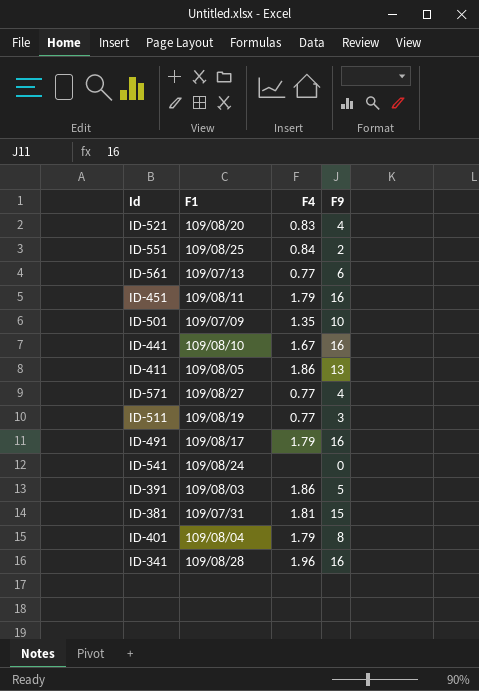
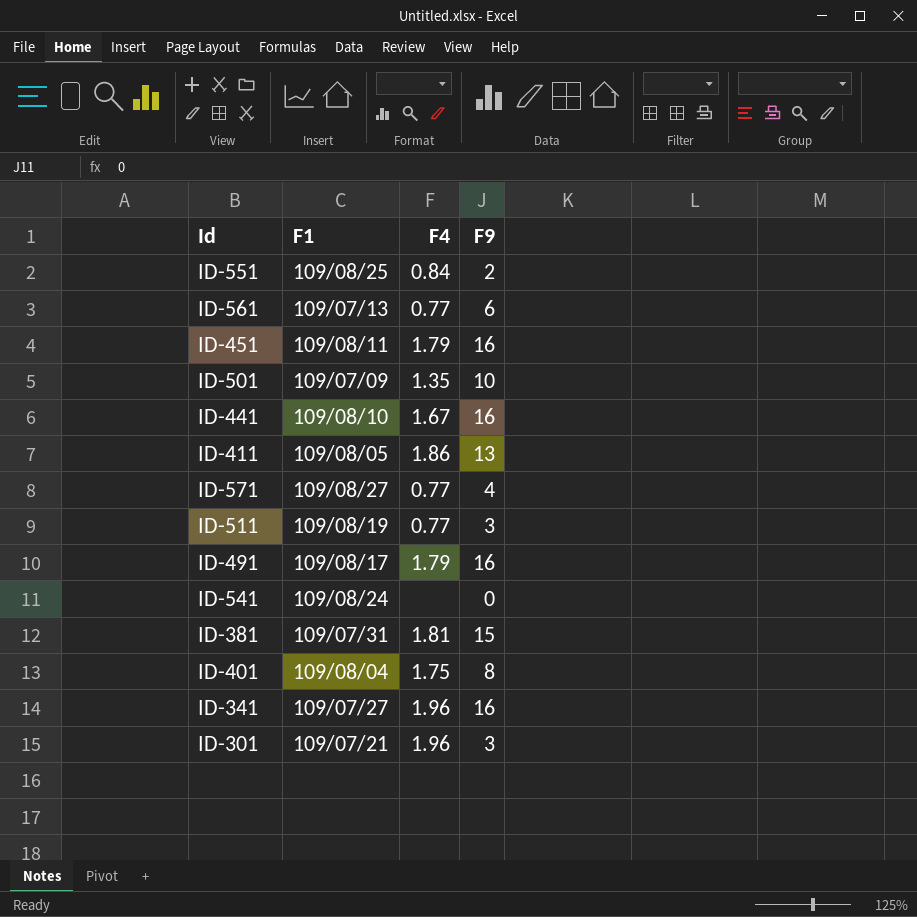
row ID-521: 109/08/20 | 0.83 | 4 -> none
row ID-391: 109/08/03 | 1.86 | 5 -> none
ID-401 | F4: 1.79 -> 1.75
ID-341 | F1: 109/08/28 -> 109/07/27
row ID-301: none -> 109/07/21 | 1.96 | 3

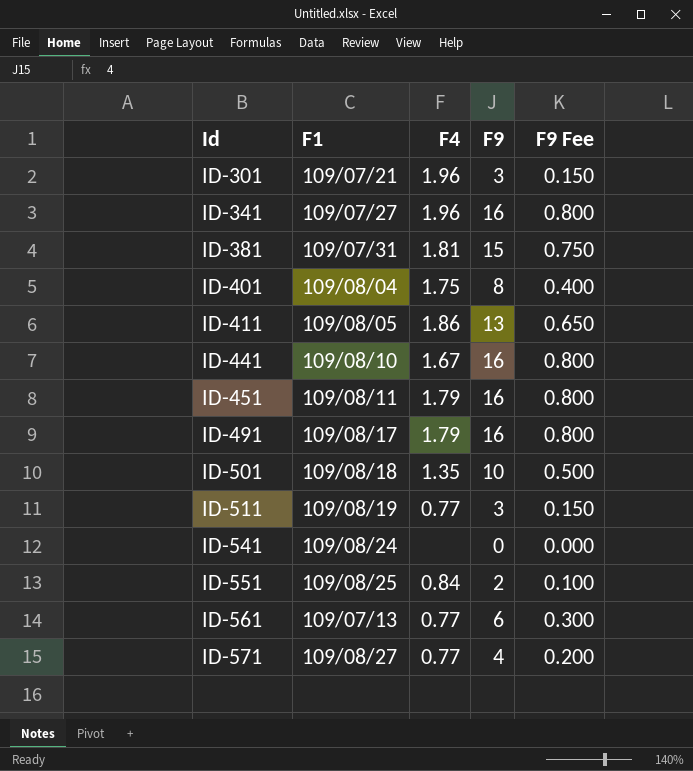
row order: none -> Id ascending
column F9 Fee | formula: none -> [F9] * 0.05
ID-501 | F1: 109/07/09 -> 109/08/18

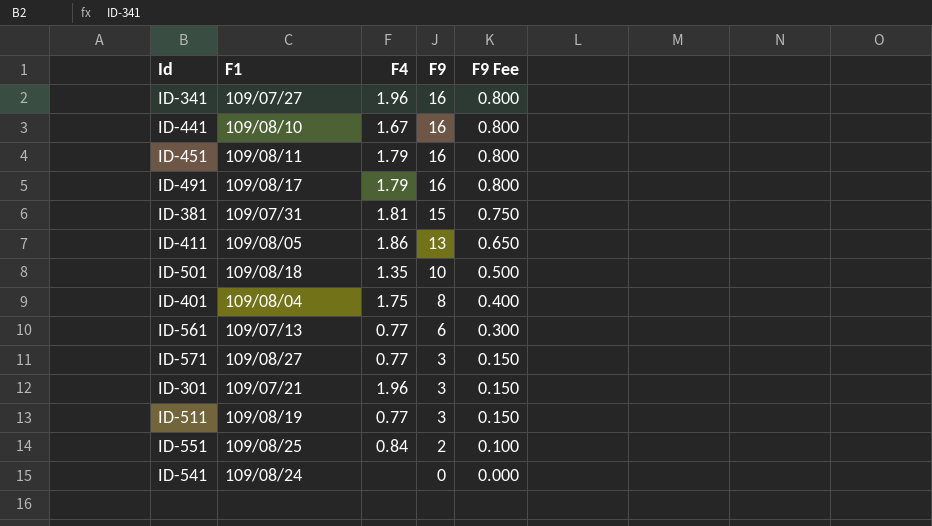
row order: Id ascending -> F9 descending
ID-571 | F9: 4 -> 3
ID-571 | F9 Fee: 0.200 -> 0.150

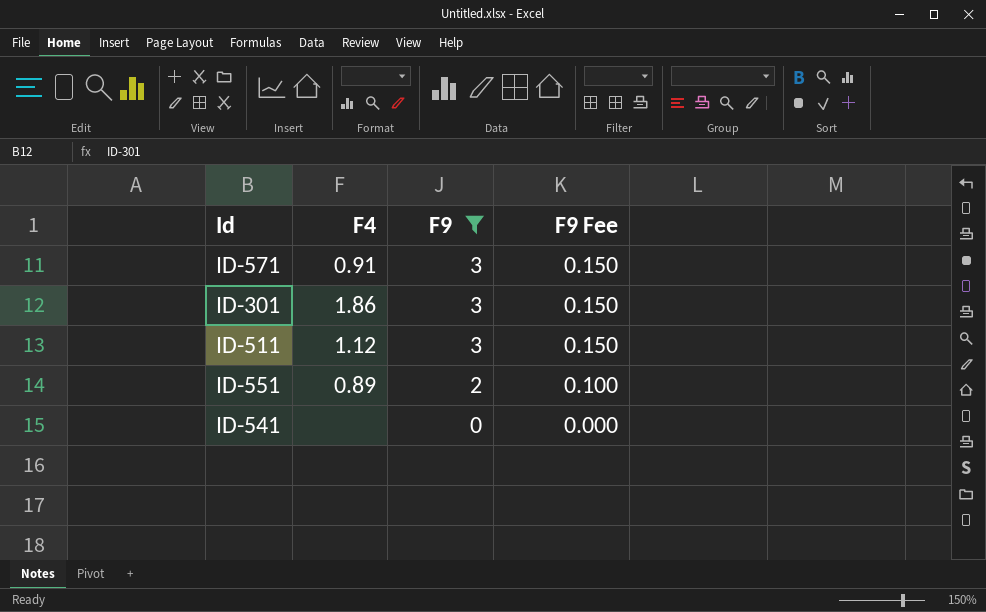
filter: none -> F9 <= 3
column F1 | position: 2 -> none
ID-571 | F4: 0.77 -> 0.91
ID-301 | F4: 1.96 -> 1.86
ID-511 | F4: 0.77 -> 1.12
ID-551 | F4: 0.84 -> 0.89

